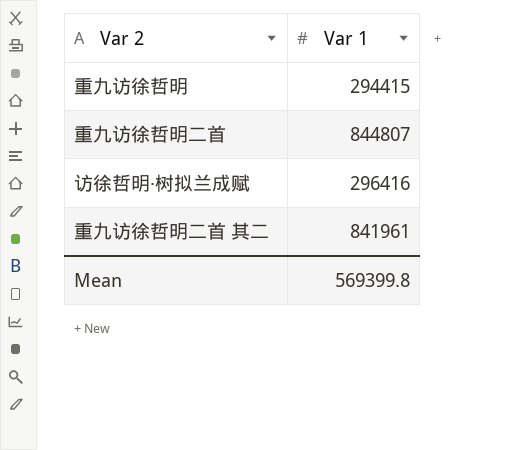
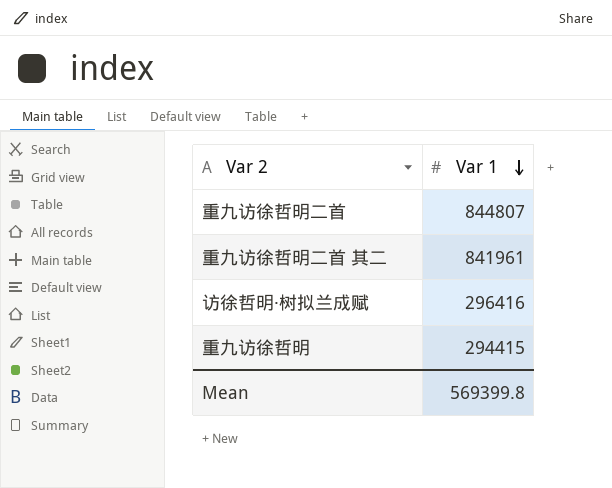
row order: none -> Var 1 descending

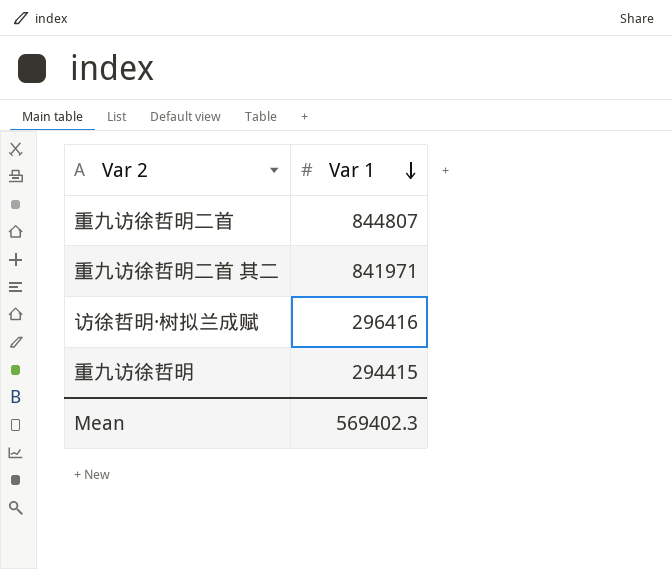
重九访徐哲明二首 其二 | Var 1: 841961 -> 841971
Mean | Var 1: 569399.8 -> 569402.3

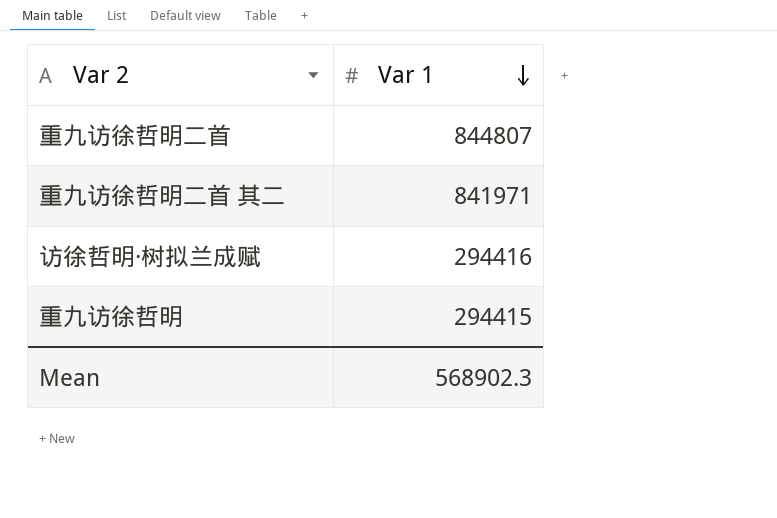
访徐哲明·树拟兰成赋 | Var 1: 296416 -> 294416
Mean | Var 1: 569402.3 -> 568902.3

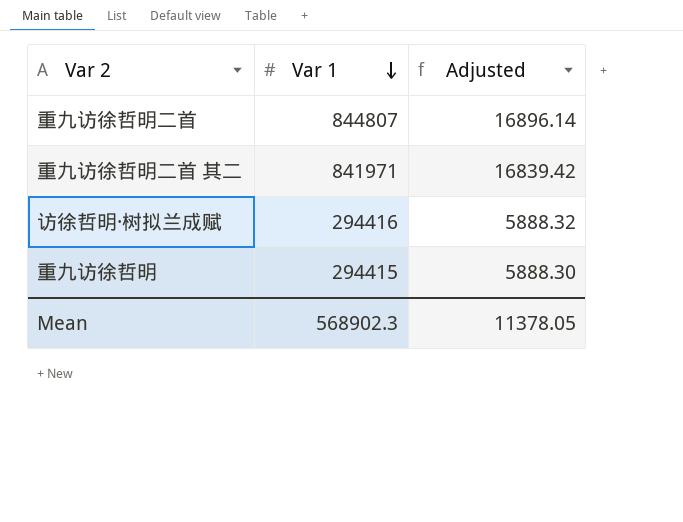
column Adjusted | formula: none -> [Var 1] * 0.02

